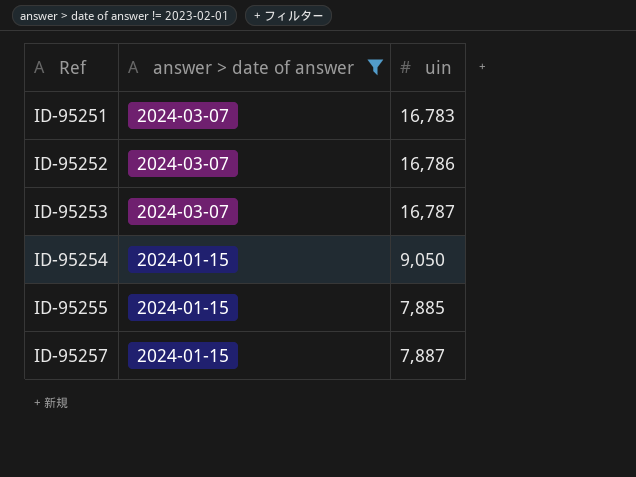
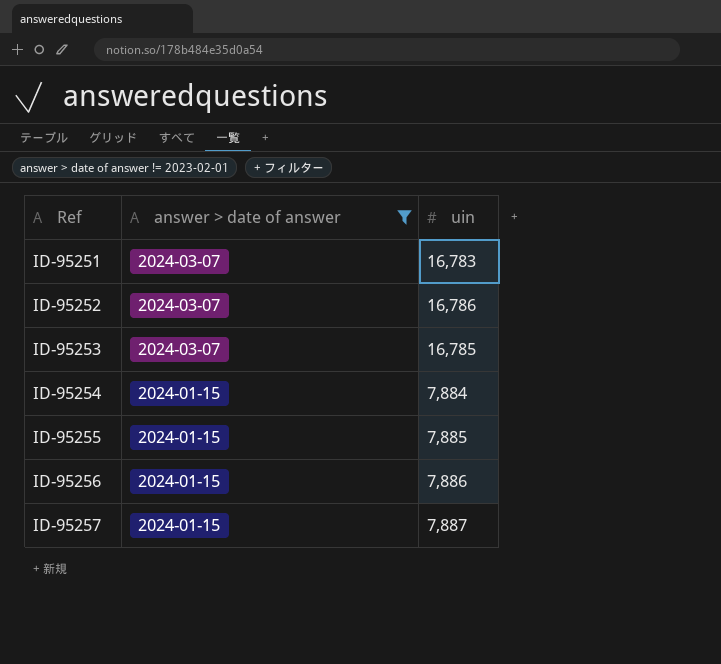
ID-95253 | uin: 16,787 -> 16,785
ID-95254 | uin: 9,050 -> 7,884
row ID-95256: none -> 2024-01-15 | 7,886

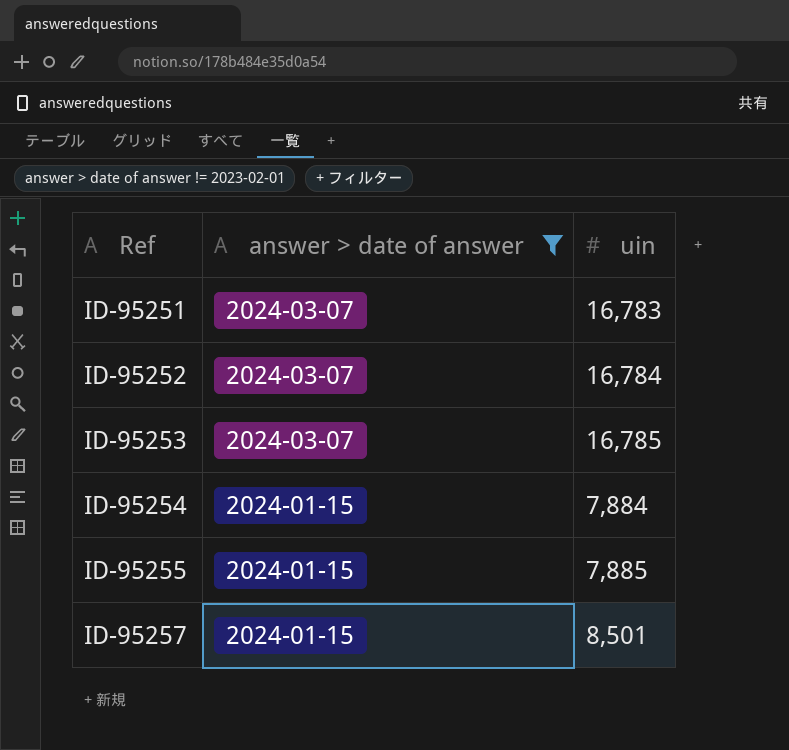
row ID-95256: 2024-01-15 | 7,886 -> none
ID-95252 | uin: 16,786 -> 16,784
ID-95257 | uin: 7,887 -> 8,501

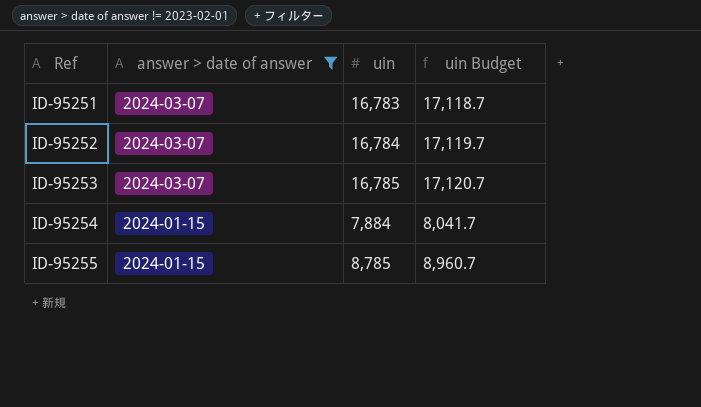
column uin Budget | formula: none -> [uin] * 1.02
row ID-95257: 2024-01-15 | 8,501 -> none
ID-95255 | uin: 7,885 -> 8,785

